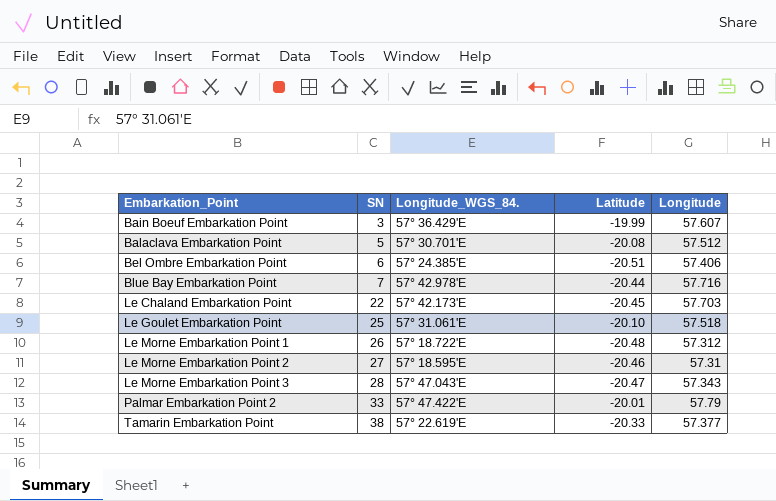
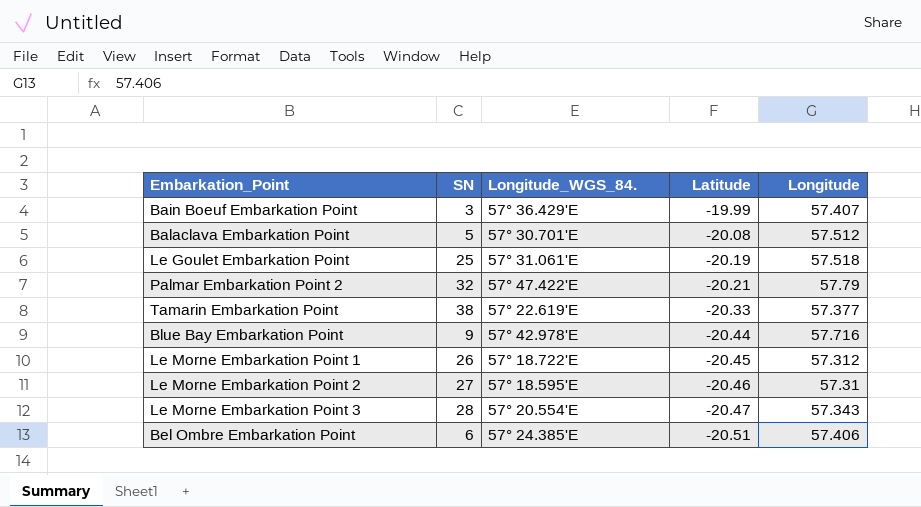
row order: Embarkation_Point ascending -> Latitude descending
row Le Chaland Embarkation Point: 22 | 57° 42.173'E | -20.45 | 57.703 -> none
Bain Boeuf Embarkation Point | Longitude: 57.607 -> 57.407
Le Goulet Embarkation Point | Latitude: -20.10 -> -20.19
Palmar Embarkation Point 2 | SN: 33 -> 32
Palmar Embarkation Point 2 | Latitude: -20.01 -> -20.21
Blue Bay Embarkation Point | SN: 7 -> 9
Le Morne Embarkation Point 1 | Latitude: -20.48 -> -20.45
Le Morne Embarkation Point 3 | Longitude_WGS_84.: 57° 47.043'E -> 57° 20.554'E

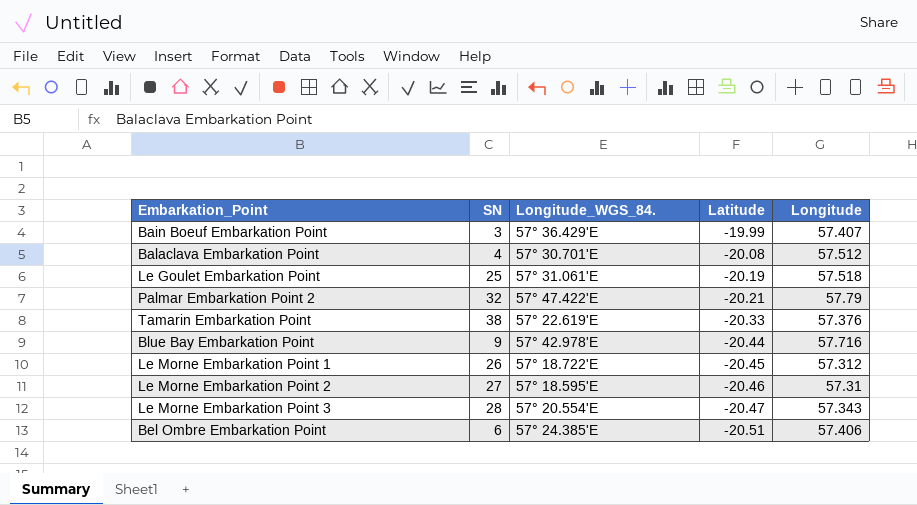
Balaclava Embarkation Point | SN: 5 -> 4
Tamarin Embarkation Point | Longitude: 57.377 -> 57.376

